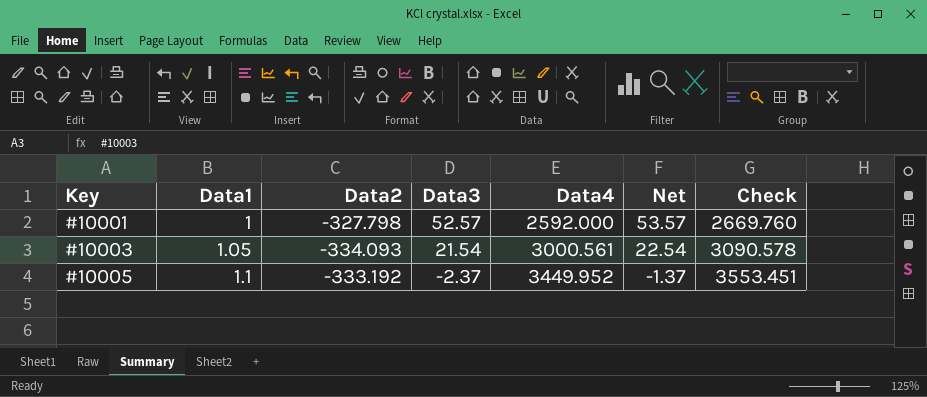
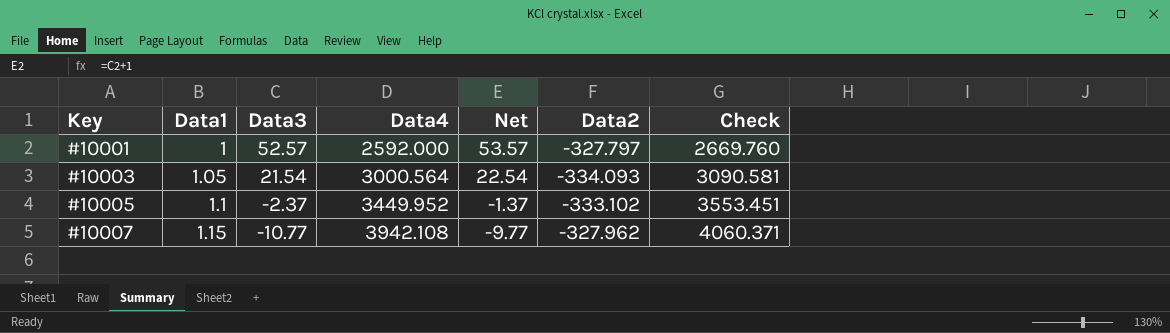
column Data2 | position: 3 -> 6
#10001 | Data2: -327.798 -> -327.797
#10003 | Data4: 3000.561 -> 3000.564
#10003 | Check: 3090.578 -> 3090.581
#10005 | Data2: -333.192 -> -333.102
row #10007: none -> 1.15 | -10.77 | 3942.108 | -9.77 | -327.962 | 4060.371

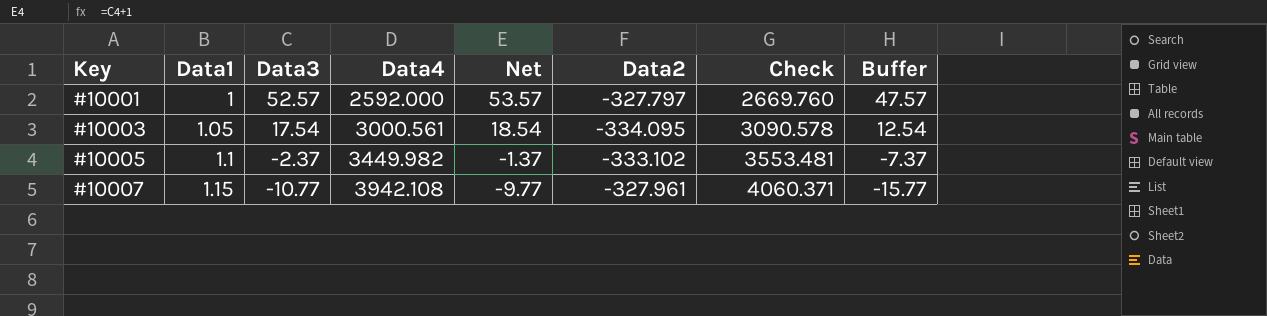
column Buffer | formula: none -> [Data3] - 5
#10003 | Data3: 21.54 -> 17.54
#10003 | Data4: 3000.564 -> 3000.561
#10003 | Net: 22.54 -> 18.54
#10003 | Data2: -334.093 -> -334.095
#10003 | Check: 3090.581 -> 3090.578
#10005 | Data4: 3449.952 -> 3449.982
#10005 | Check: 3553.451 -> 3553.481
#10007 | Data2: -327.962 -> -327.961

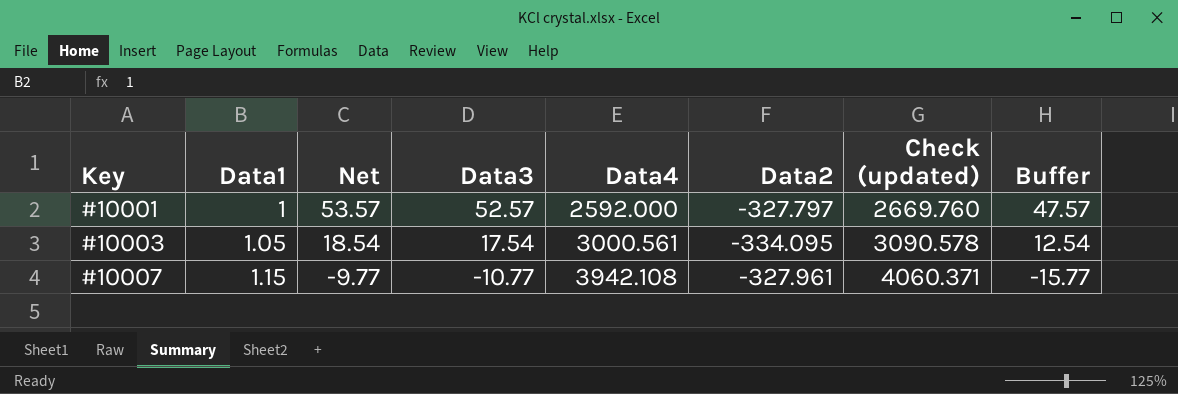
column Net | position: 5 -> 3
column name: Check -> Check (updated)
row #10005: 1.1 | -2.37 | 3449.982 | -1.37 | -333.102 | 3553.481 | -7.37 -> none

